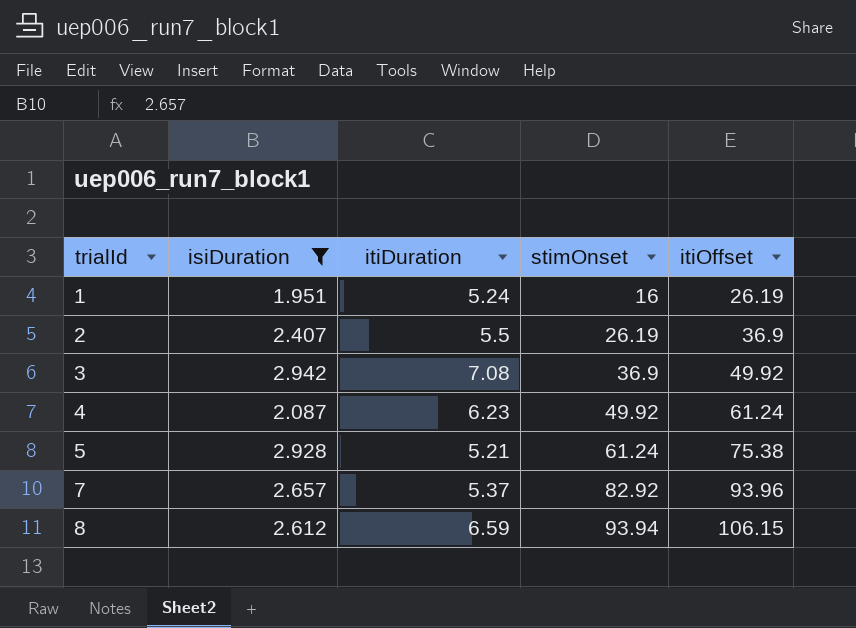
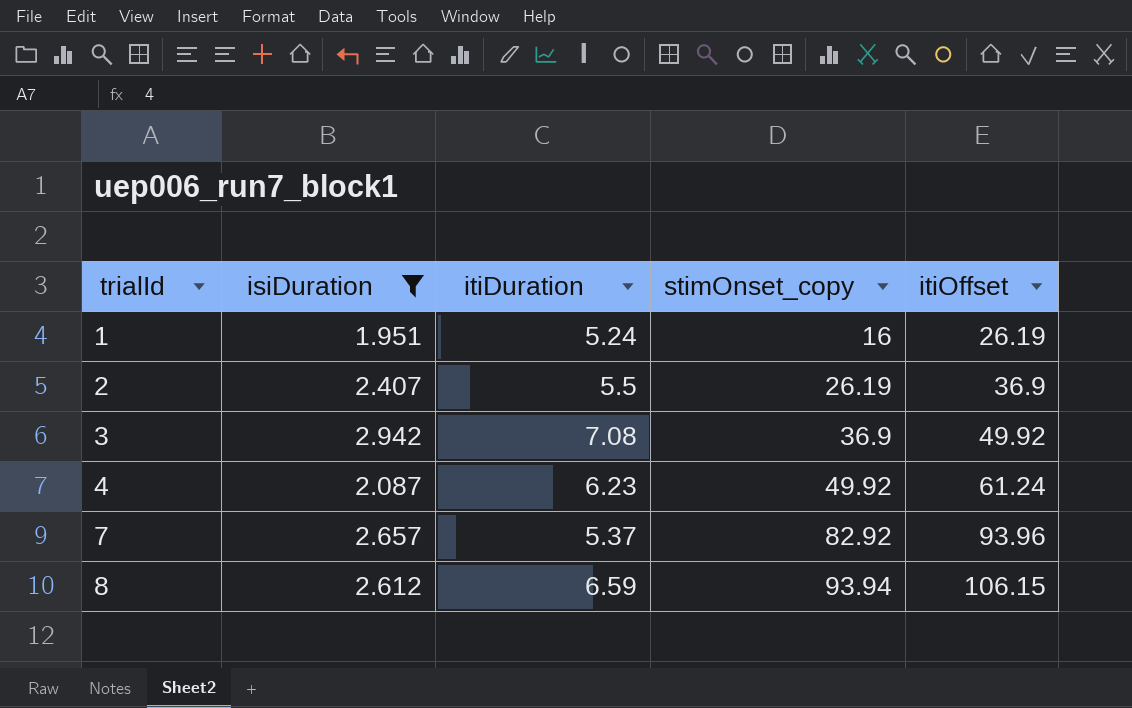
column name: stimOnset -> stimOnset_copy
row 5: 2.928 | 5.21 | 61.24 | 75.38 -> none

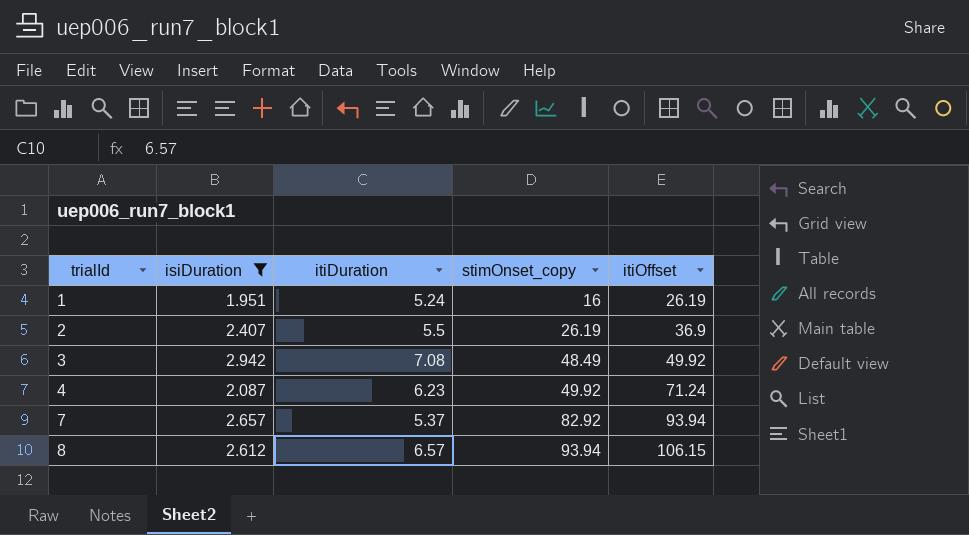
3 | stimOnset_copy: 36.9 -> 48.49
4 | itiOffset: 61.24 -> 71.24
7 | itiOffset: 93.96 -> 93.94
8 | itiDuration: 6.59 -> 6.57

